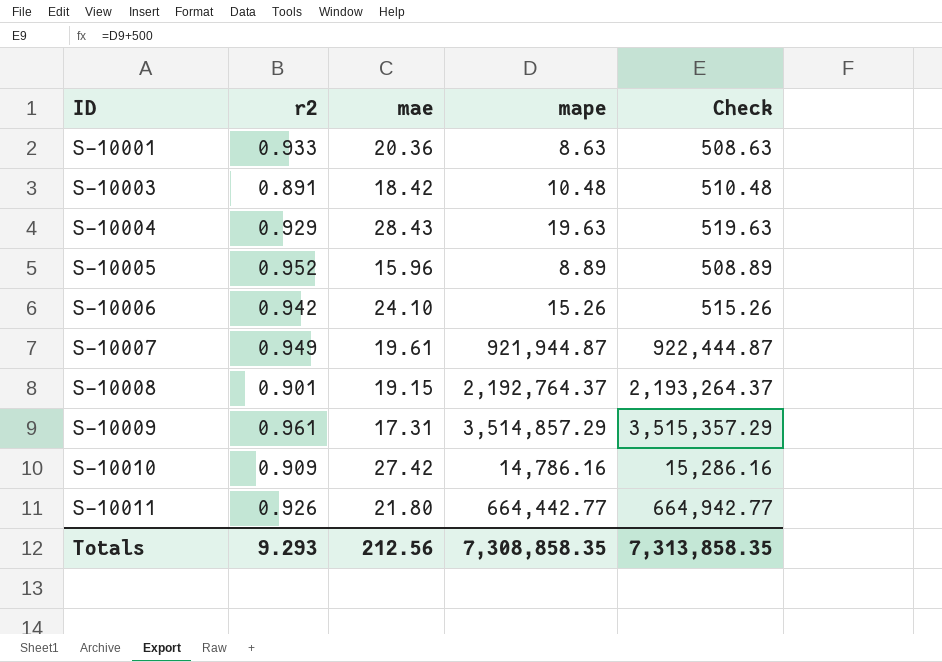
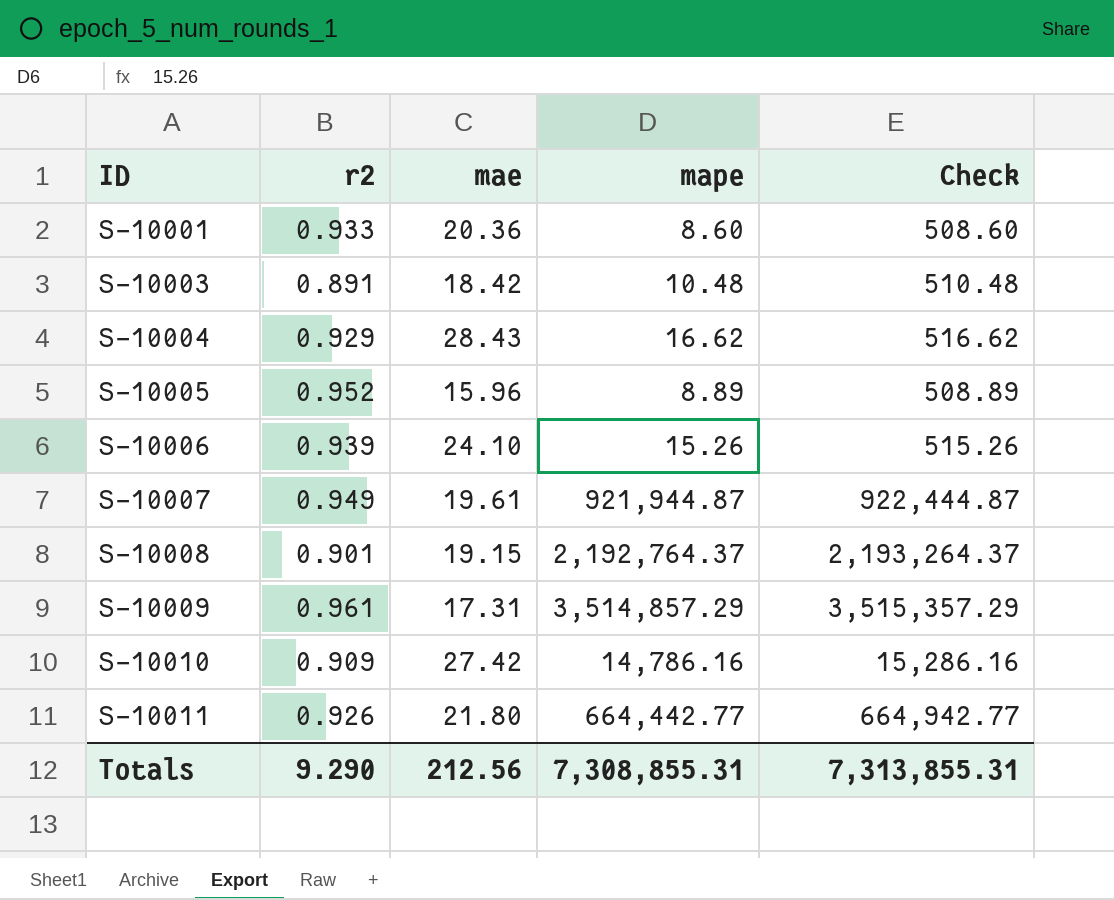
S-10001 | mape: 8.63 -> 8.60
S-10001 | Check: 508.63 -> 508.60
S-10004 | mape: 19.63 -> 16.62
S-10004 | Check: 519.63 -> 516.62
S-10006 | r2: 0.942 -> 0.939
Totals | r2: 9.293 -> 9.290
Totals | mape: 7,308,858.35 -> 7,308,855.31
Totals | Check: 7,313,858.35 -> 7,313,855.31

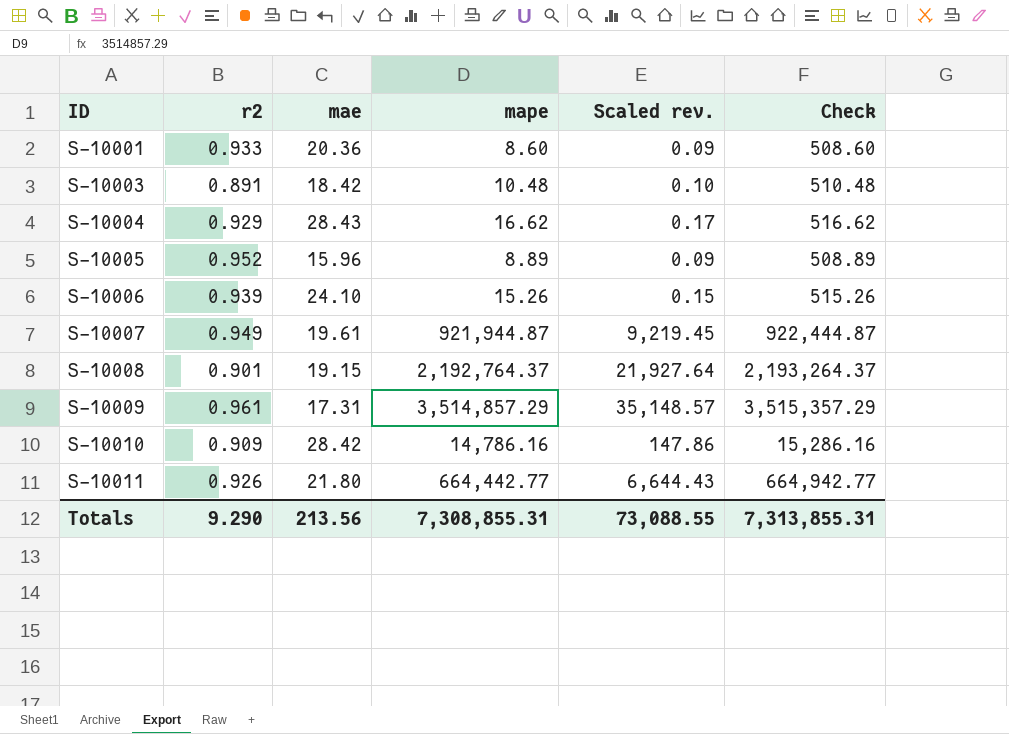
column Scaled rev. | formula: none -> [mape] * 0.01
S-10010 | mae: 27.42 -> 28.42
Totals | mae: 212.56 -> 213.56

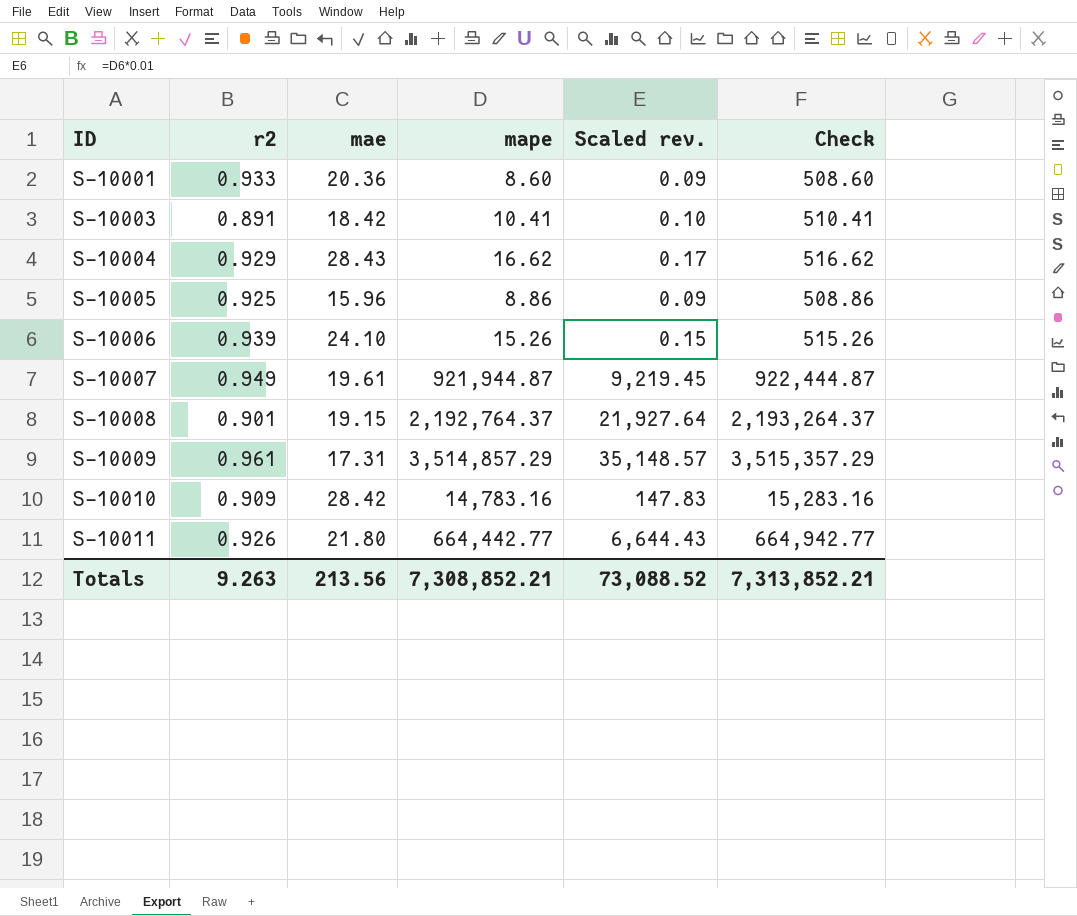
S-10003 | mape: 10.48 -> 10.41
S-10003 | Check: 510.48 -> 510.41
S-10005 | r2: 0.952 -> 0.925
S-10005 | mape: 8.89 -> 8.86
S-10005 | Check: 508.89 -> 508.86
S-10010 | mape: 14,786.16 -> 14,783.16
S-10010 | Scaled rev.: 147.86 -> 147.83
S-10010 | Check: 15,286.16 -> 15,283.16
Totals | r2: 9.290 -> 9.263
Totals | mape: 7,308,855.31 -> 7,308,852.21
Totals | Scaled rev.: 73,088.55 -> 73,088.52
Totals | Check: 7,313,855.31 -> 7,313,852.21

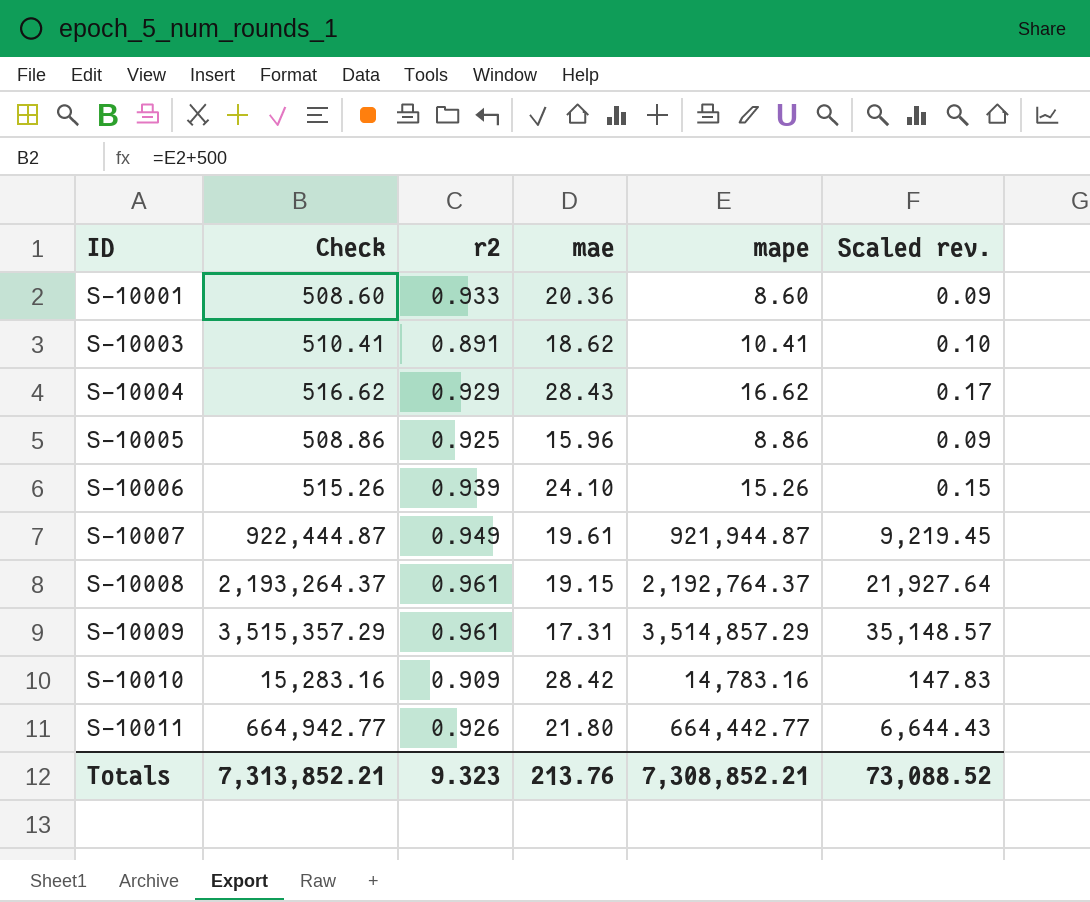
column Check | position: 6 -> 2
S-10003 | mae: 18.42 -> 18.62
S-10008 | r2: 0.901 -> 0.961
Totals | r2: 9.263 -> 9.323
Totals | mae: 213.56 -> 213.76

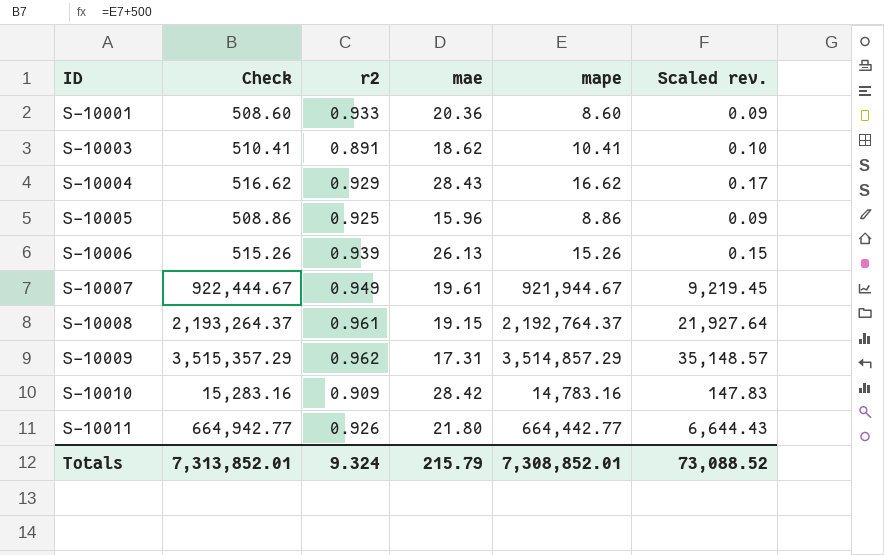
S-10006 | mae: 24.10 -> 26.13
S-10007 | Check: 922,444.87 -> 922,444.67
S-10007 | mape: 921,944.87 -> 921,944.67
S-10009 | r2: 0.961 -> 0.962
Totals | Check: 7,313,852.21 -> 7,313,852.01
Totals | r2: 9.323 -> 9.324
Totals | mae: 213.76 -> 215.79
Totals | mape: 7,308,852.21 -> 7,308,852.01

